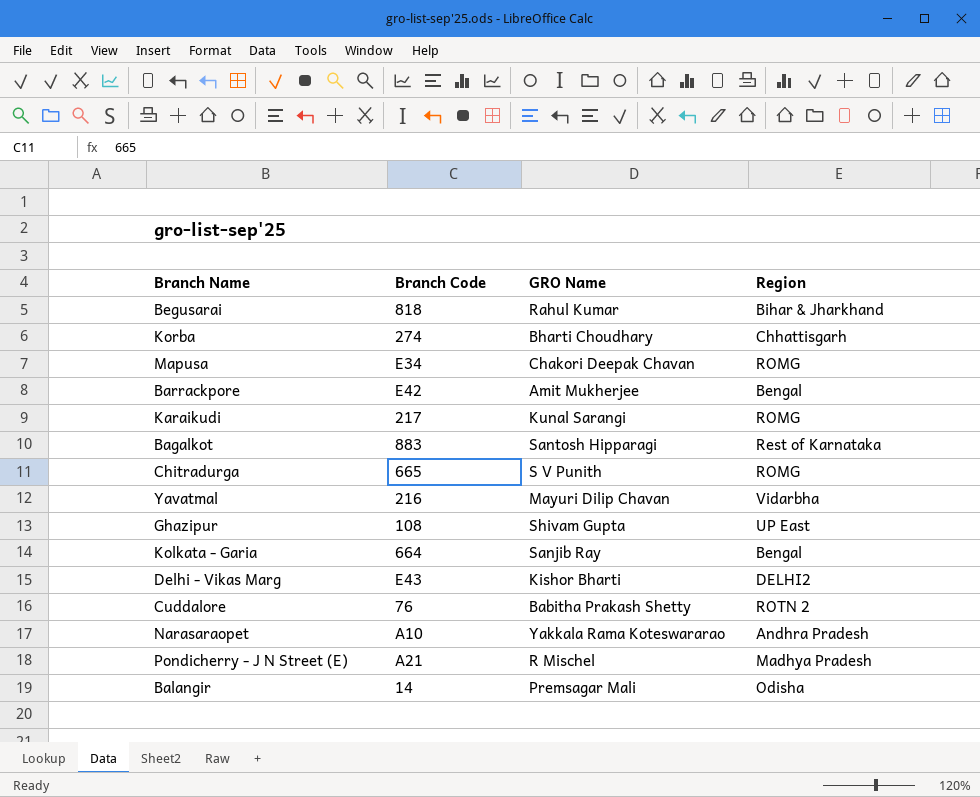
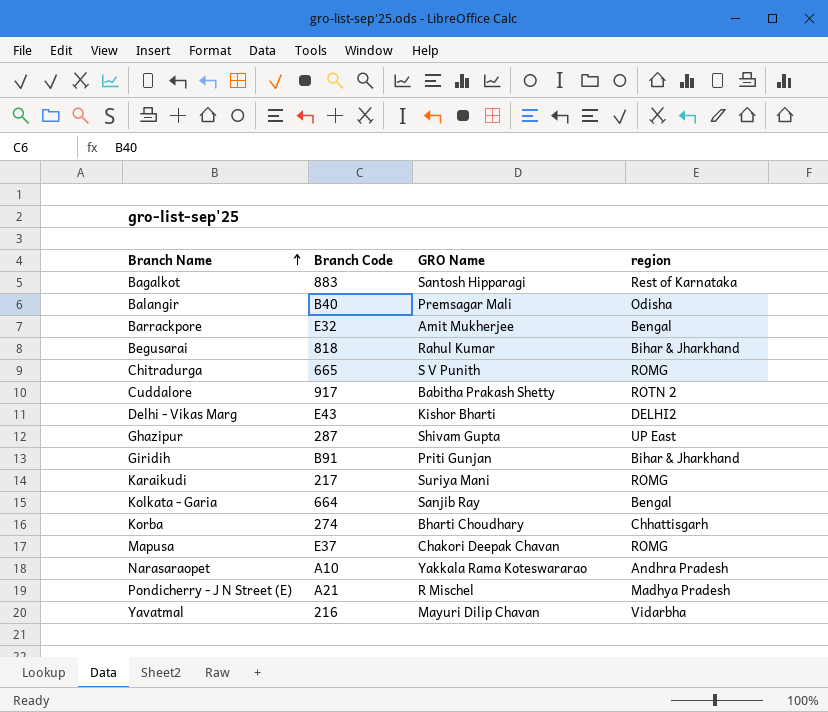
row order: none -> Branch Name ascending
column name: Region -> region
Balangir | Branch Code: 14 -> B40
Barrackpore | Branch Code: E42 -> E32
Cuddalore | Branch Code: 76 -> 917
Ghazipur | Branch Code: 108 -> 287
row Giridih: none -> B91 | Priti Gunjan | Bihar & Jharkhand
Karaikudi | GRO Name: Kunal Sarangi -> Suriya Mani
Mapusa | Branch Code: E34 -> E37

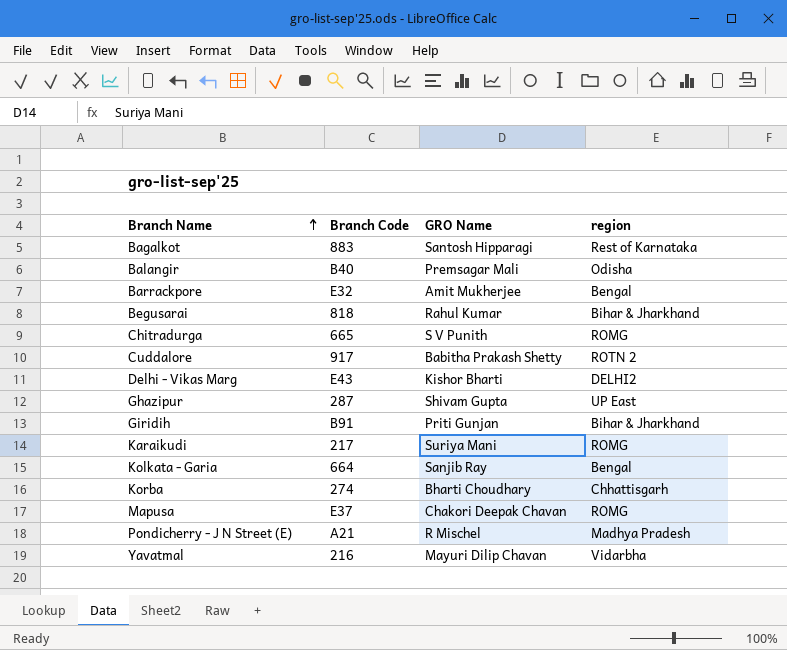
row Narasaraopet: A10 | Yakkala Rama Koteswararao | Andhra Pradesh -> none

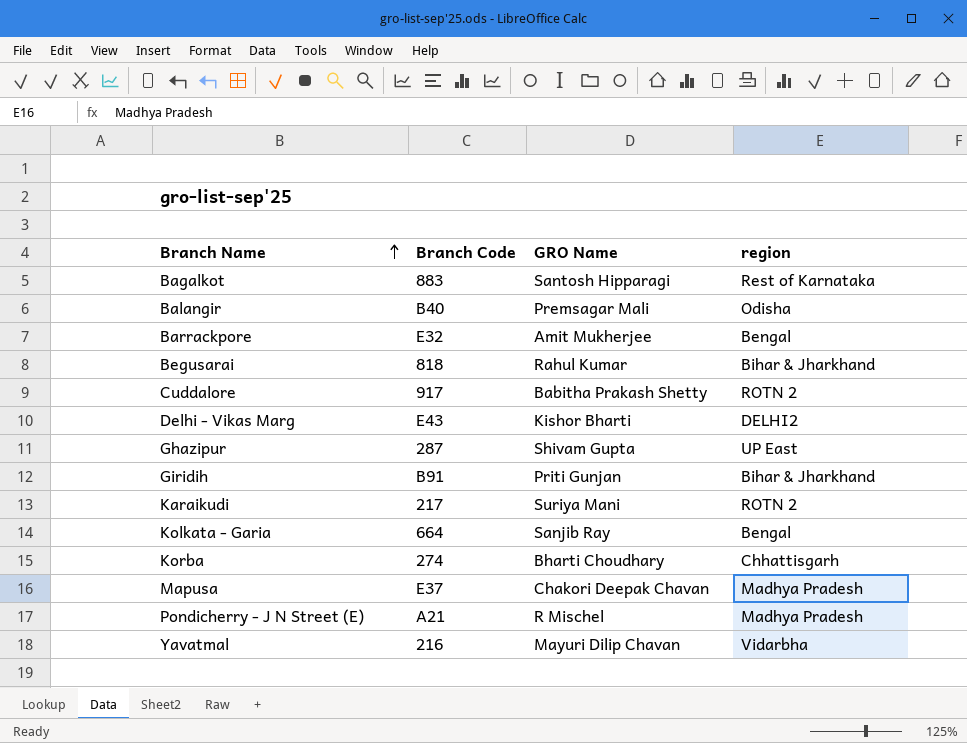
row Chitradurga: 665 | S V Punith | ROMG -> none
Karaikudi | region: ROMG -> ROTN 2
Mapusa | region: ROMG -> Madhya Pradesh

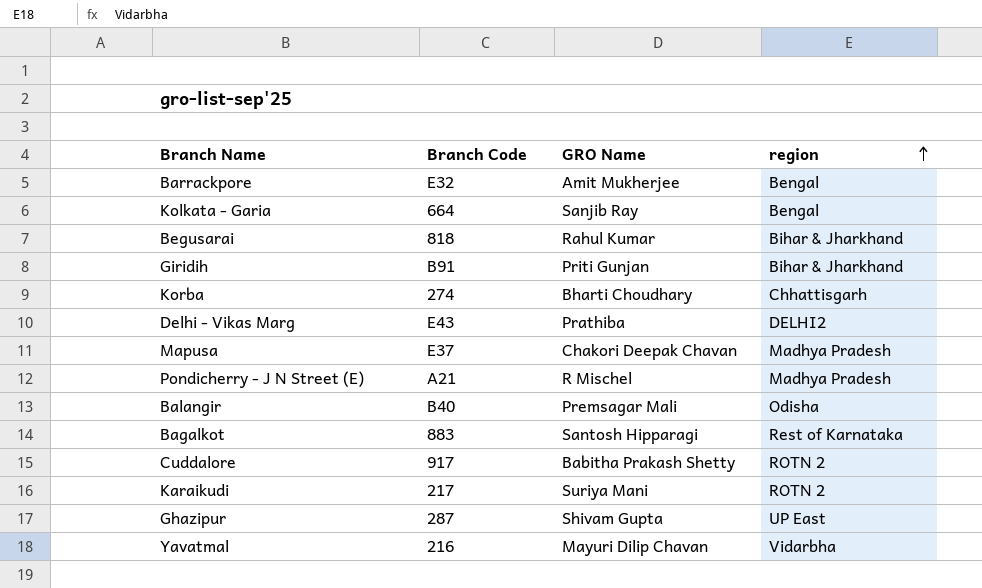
row order: Branch Name ascending -> region ascending
Delhi - Vikas Marg | GRO Name: Kishor Bharti -> Prathiba

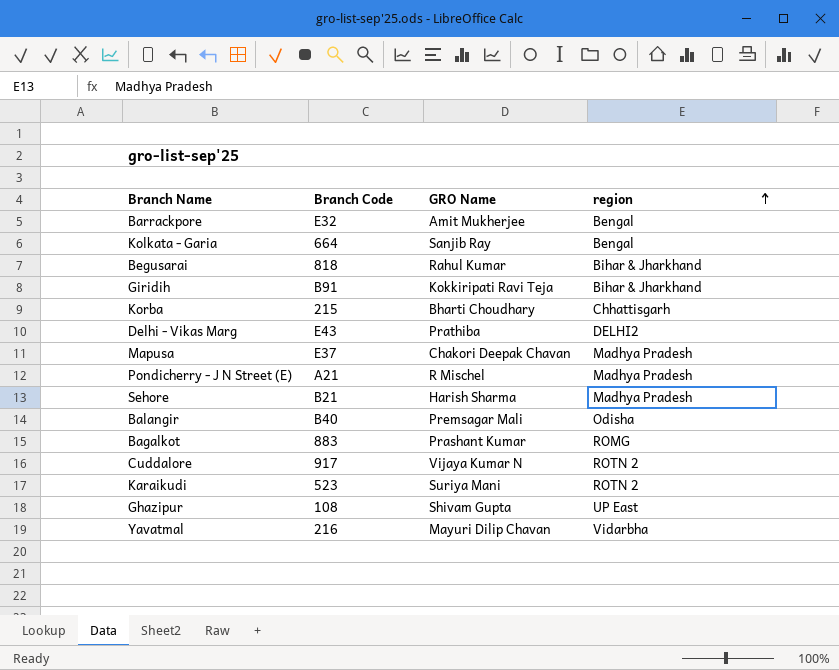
Giridih | GRO Name: Priti Gunjan -> Kokkiripati Ravi Teja
Korba | Branch Code: 274 -> 215
row Sehore: none -> B21 | Harish Sharma | Madhya Pradesh
Bagalkot | GRO Name: Santosh Hipparagi -> Prashant Kumar
Bagalkot | region: Rest of Karnataka -> ROMG
Cuddalore | GRO Name: Babitha Prakash Shetty -> Vijaya Kumar N
Karaikudi | Branch Code: 217 -> 523
Ghazipur | Branch Code: 287 -> 108

